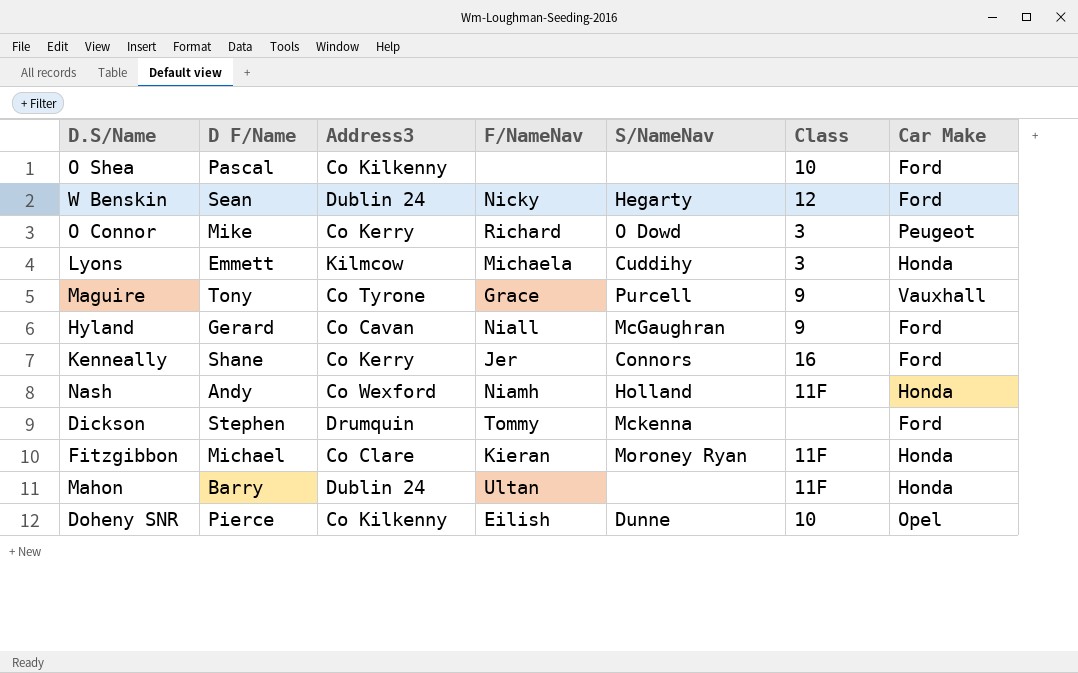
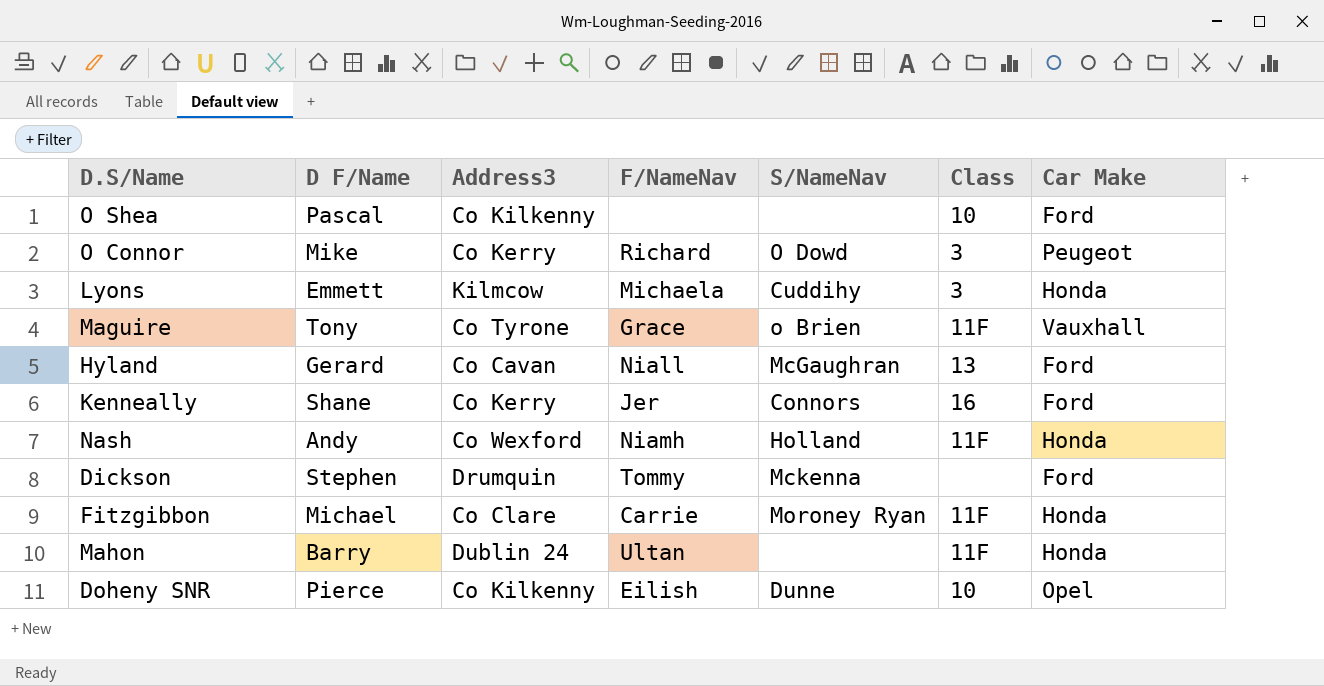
row W Benskin: Sean | Dublin 24 | Nicky | Hegarty | 12 | Ford -> none
Maguire | S/NameNav: Purcell -> o Brien
Maguire | Class: 9 -> 11F
Hyland | Class: 9 -> 13
Fitzgibbon | F/NameNav: Kieran -> Carrie

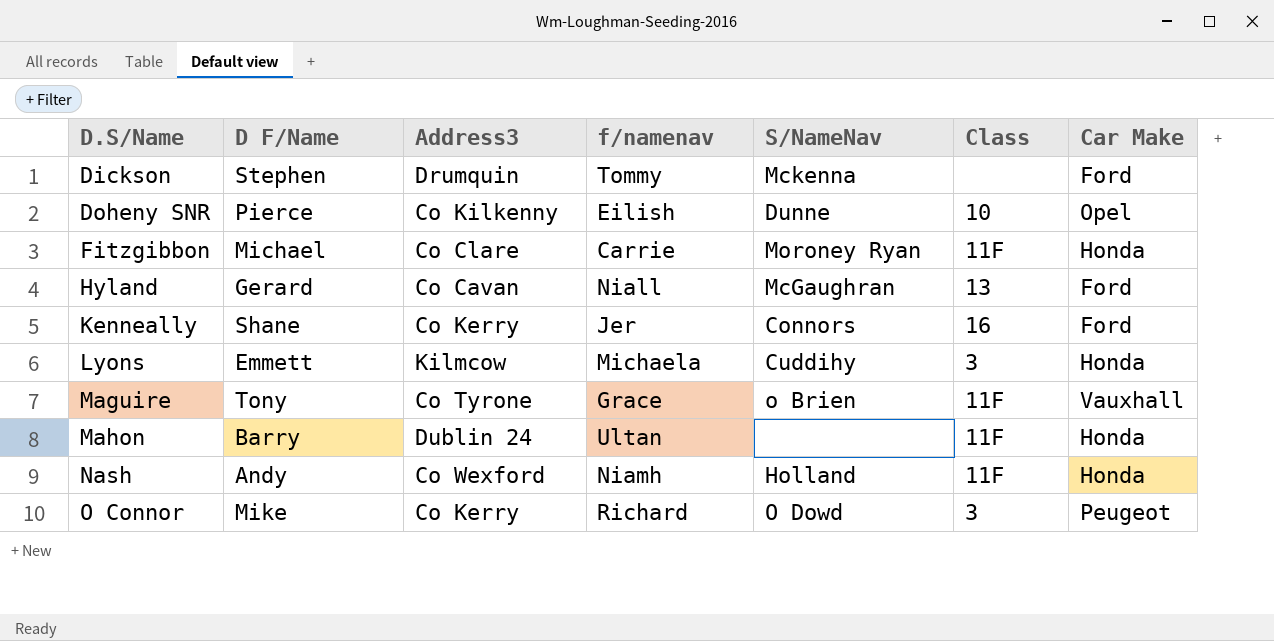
row order: none -> D.S/Name ascending
column name: F/NameNav -> f/namenav
row O Shea: Pascal | Co Kilkenny | none | none | 10 | Ford -> none

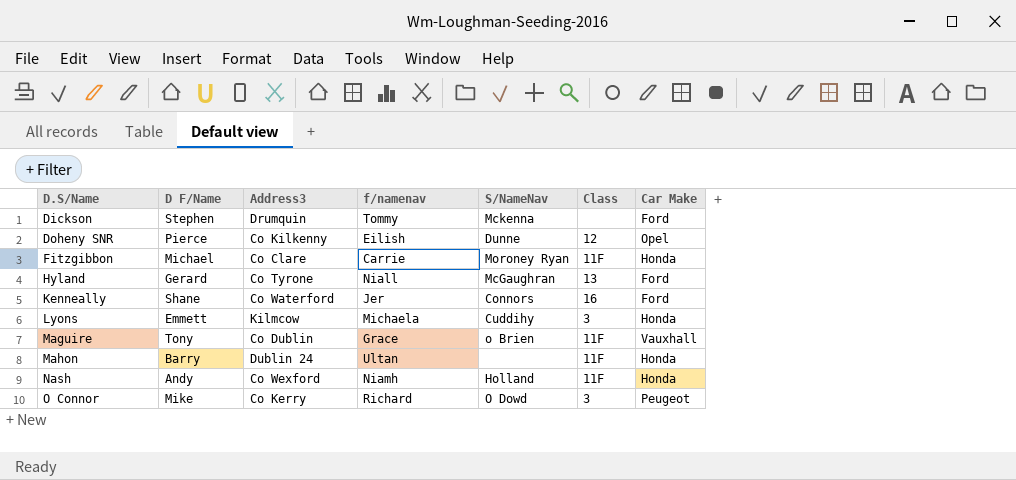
Doheny SNR | Class: 10 -> 12
Hyland | Address3: Co Cavan -> Co Tyrone
Kenneally | Address3: Co Kerry -> Co Waterford
Maguire | Address3: Co Tyrone -> Co Dublin

